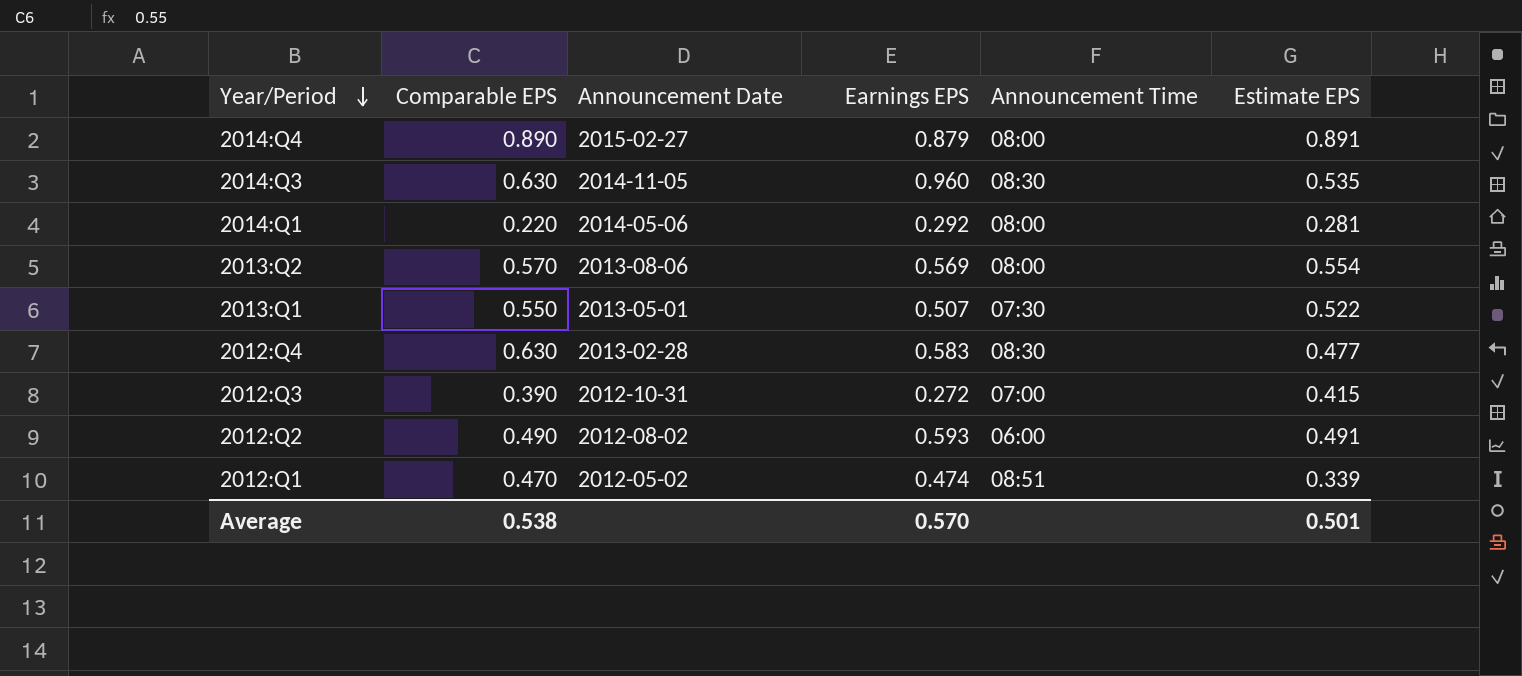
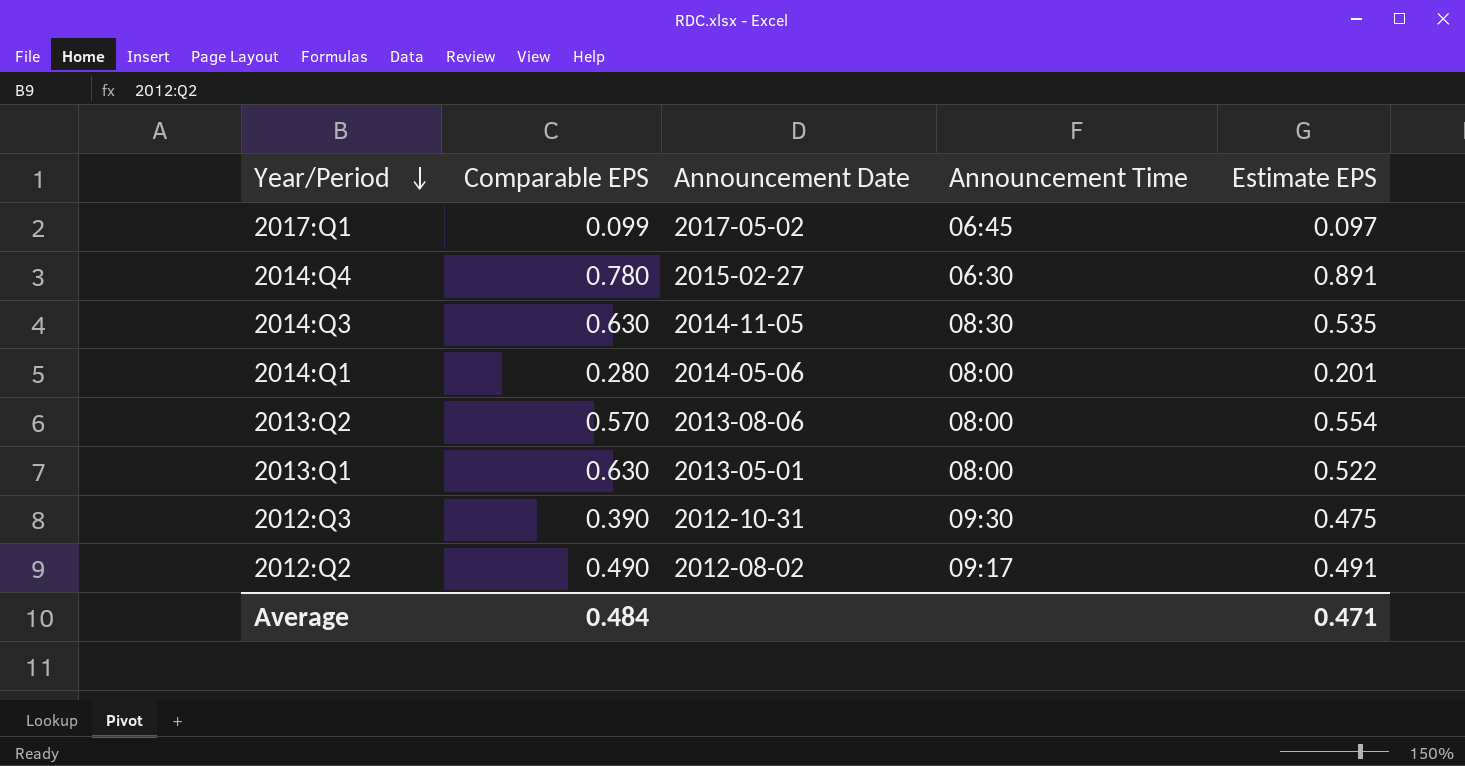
column Earnings EPS | position: 4 -> none
row 2012:Q4: 0.630 | 2013-02-28 | 0.583 | 08:30 | 0.477 -> none
row 2012:Q1: 0.470 | 2012-05-02 | 0.474 | 08:51 | 0.339 -> none
row 2017:Q1: none -> 0.099 | 2017-05-02 | 06:45 | 0.097
2014:Q4 | Comparable EPS: 0.890 -> 0.780
2014:Q4 | Announcement Time: 08:00 -> 06:30
2014:Q1 | Comparable EPS: 0.220 -> 0.280
2014:Q1 | Estimate EPS: 0.281 -> 0.201
2013:Q1 | Comparable EPS: 0.550 -> 0.630
2013:Q1 | Announcement Time: 07:30 -> 08:00
2012:Q3 | Announcement Time: 07:00 -> 09:30
2012:Q3 | Estimate EPS: 0.415 -> 0.475
2012:Q2 | Announcement Time: 06:00 -> 09:17
Average | Comparable EPS: 0.538 -> 0.484
Average | Estimate EPS: 0.501 -> 0.471

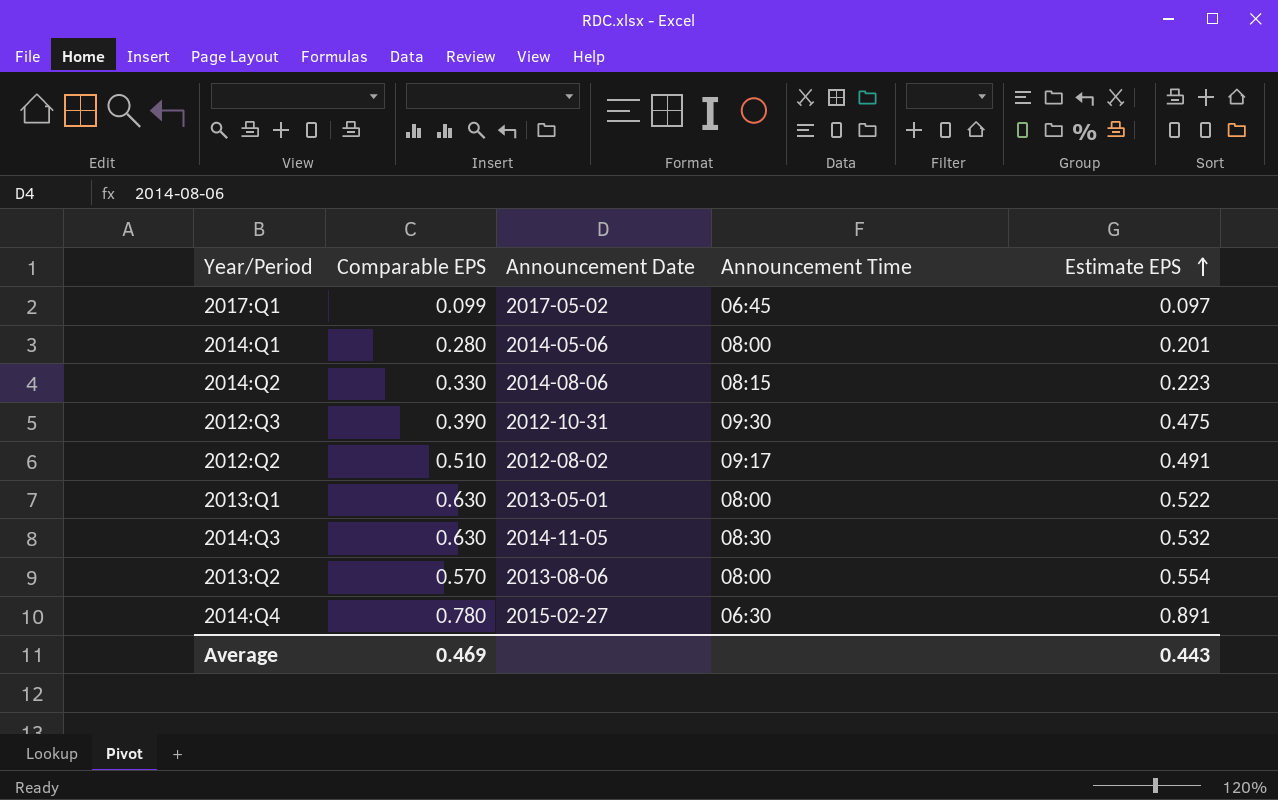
row order: Year/Period descending -> Estimate EPS ascending
row 2014:Q2: none -> 0.330 | 2014-08-06 | 08:15 | 0.223
2012:Q2 | Comparable EPS: 0.490 -> 0.510
2014:Q3 | Estimate EPS: 0.535 -> 0.532
Average | Comparable EPS: 0.484 -> 0.469
Average | Estimate EPS: 0.471 -> 0.443

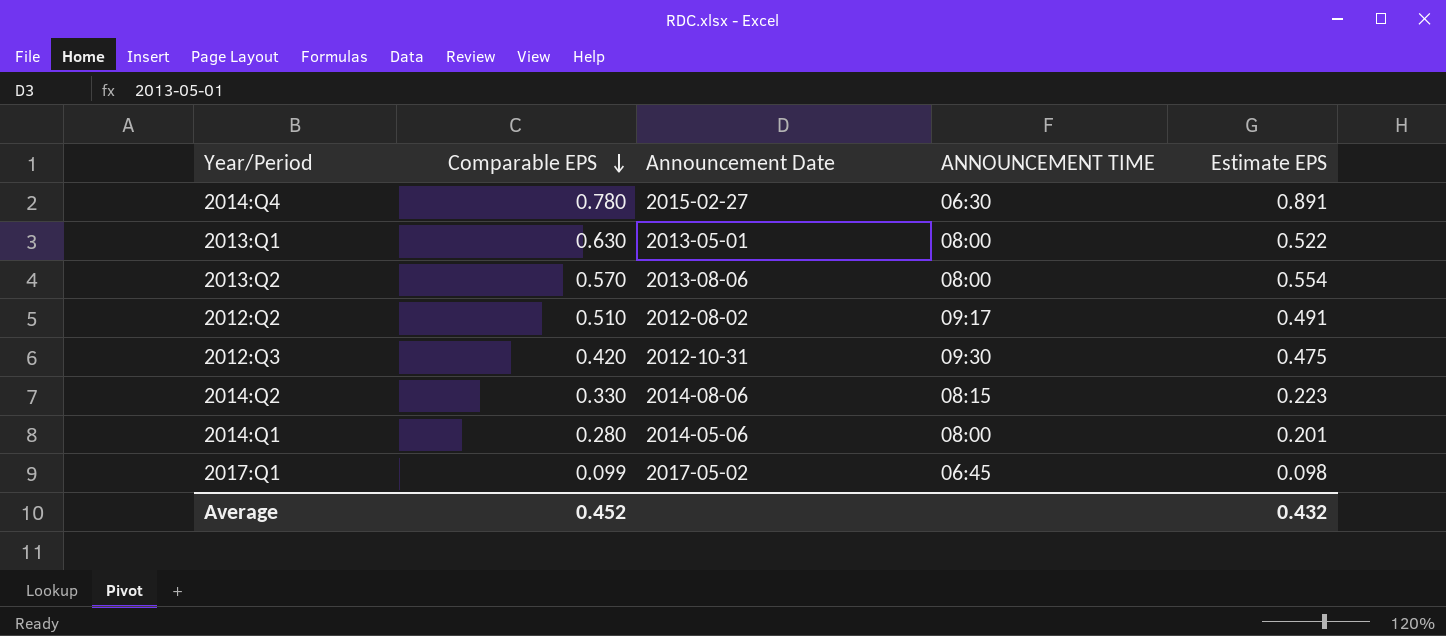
row order: Estimate EPS ascending -> Comparable EPS descending
column name: Announcement Time -> ANNOUNCEMENT TIME
row 2014:Q3: 0.630 | 2014-11-05 | 08:30 | 0.532 -> none
2012:Q3 | Comparable EPS: 0.390 -> 0.420
2017:Q1 | Estimate EPS: 0.097 -> 0.098
Average | Comparable EPS: 0.469 -> 0.452
Average | Estimate EPS: 0.443 -> 0.432

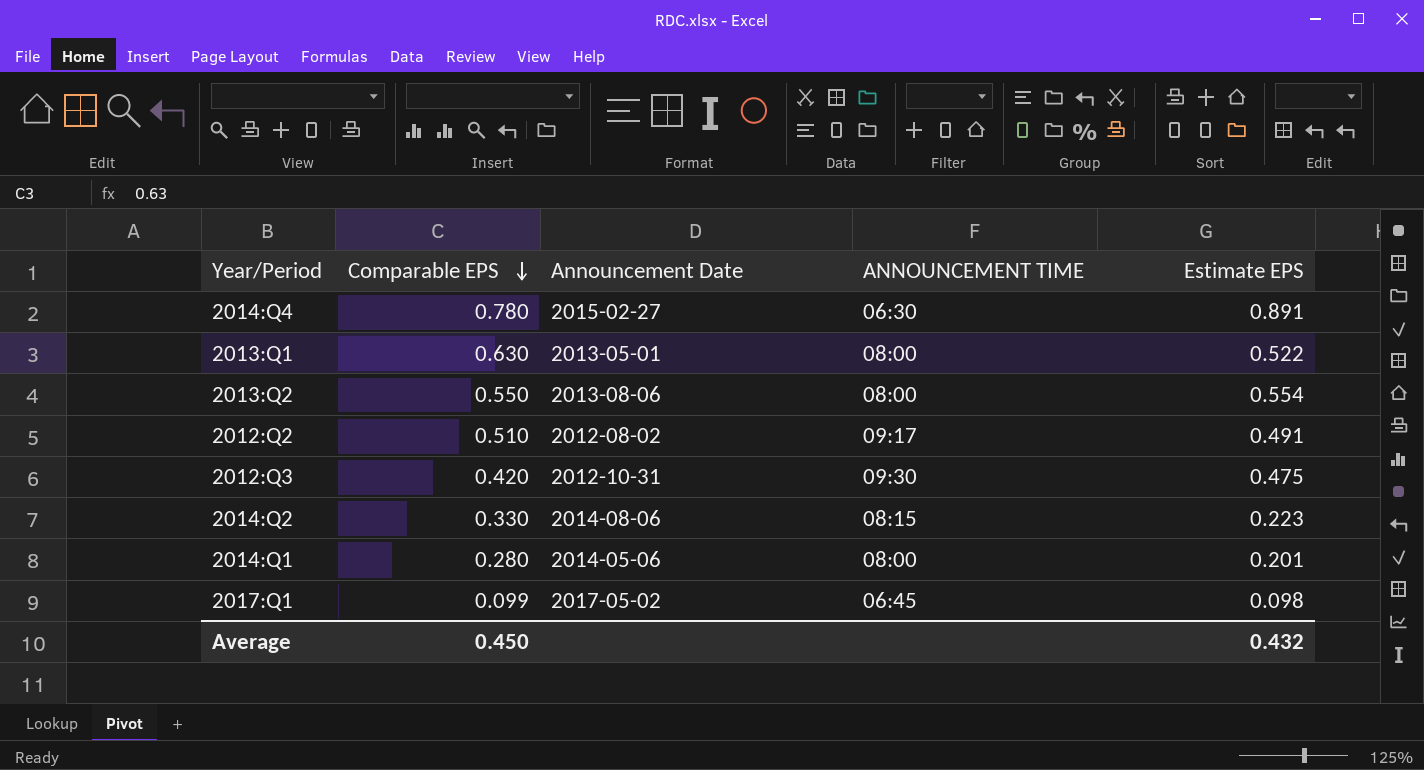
2013:Q2 | Comparable EPS: 0.570 -> 0.550
Average | Comparable EPS: 0.452 -> 0.450

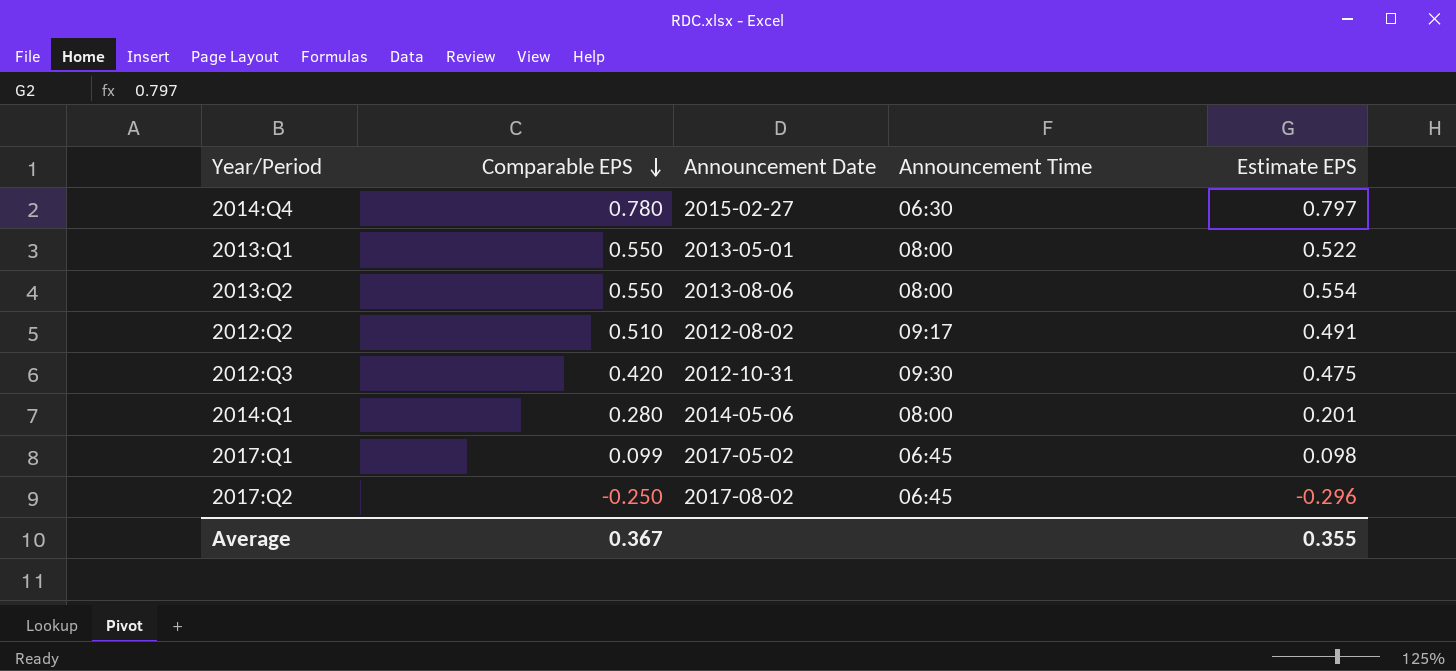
column name: ANNOUNCEMENT TIME -> Announcement Time
row 2014:Q2: 0.330 | 2014-08-06 | 08:15 | 0.223 -> none
2014:Q4 | Estimate EPS: 0.891 -> 0.797
2013:Q1 | Comparable EPS: 0.630 -> 0.550
row 2017:Q2: none -> -0.250 | 2017-08-02 | 06:45 | -0.296
Average | Comparable EPS: 0.450 -> 0.367
Average | Estimate EPS: 0.432 -> 0.355

